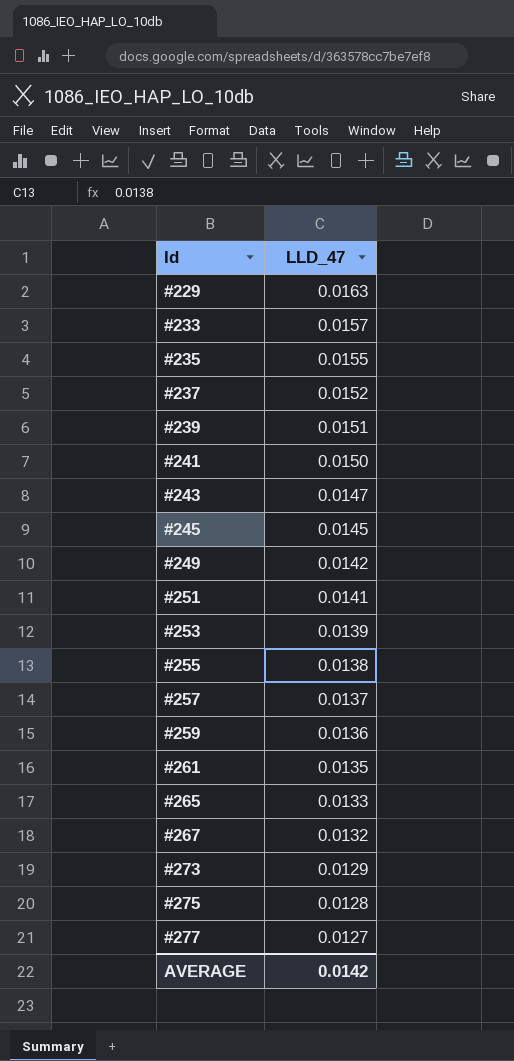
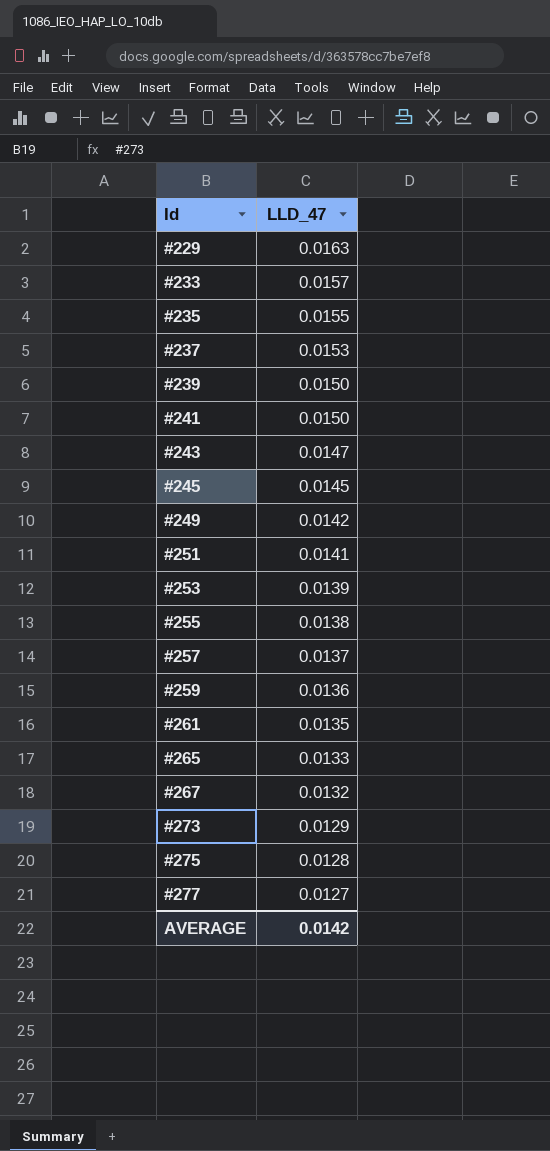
#237 | LLD_47: 0.0152 -> 0.0153
#239 | LLD_47: 0.0151 -> 0.0150

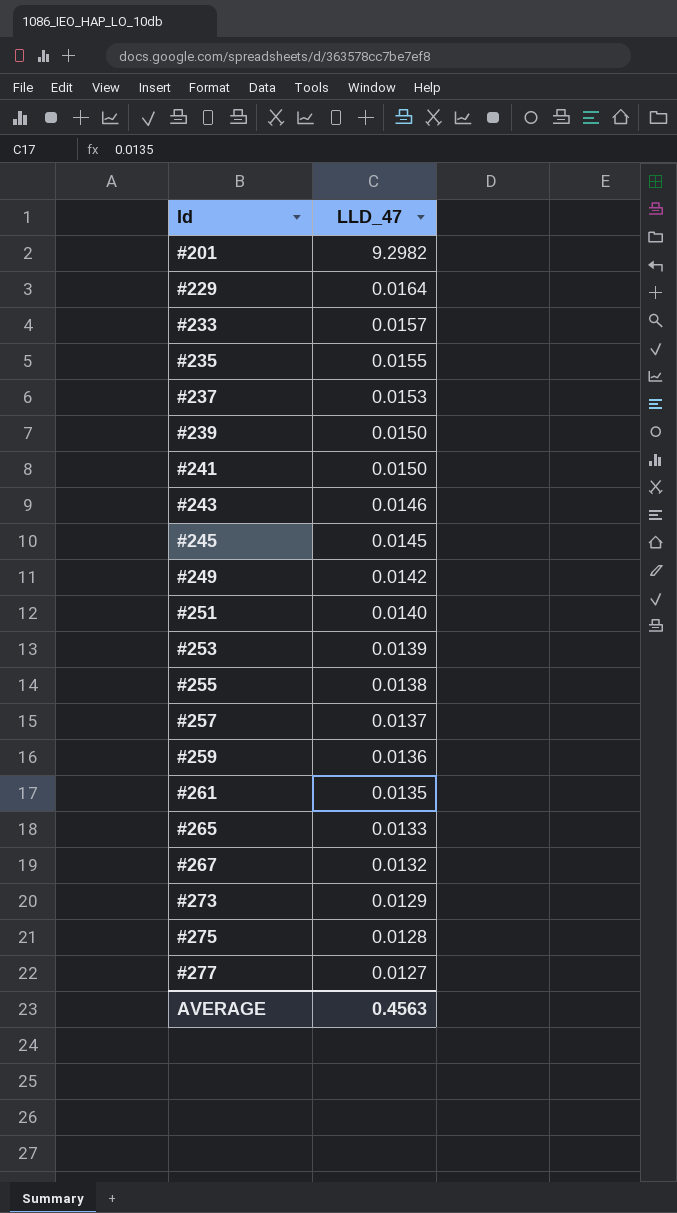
row #201: none -> 9.2982
#229 | LLD_47: 0.0163 -> 0.0164
#243 | LLD_47: 0.0147 -> 0.0146
#251 | LLD_47: 0.0141 -> 0.0140
AVERAGE | LLD_47: 0.0142 -> 0.4563

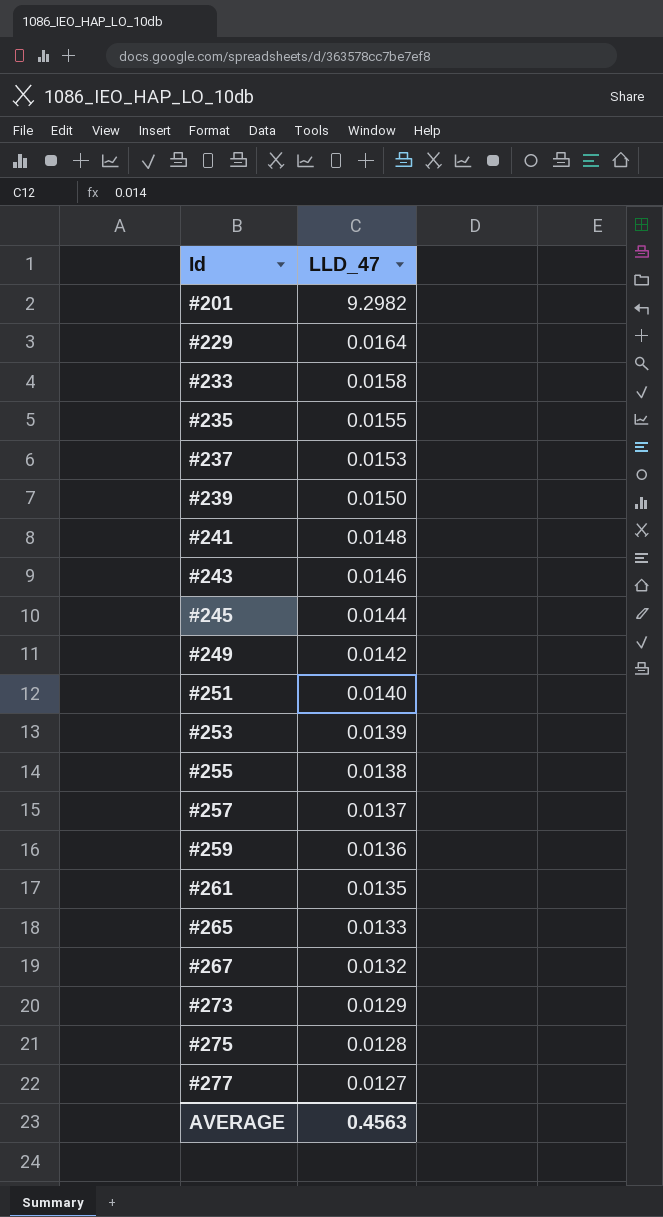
#233 | LLD_47: 0.0157 -> 0.0158
#241 | LLD_47: 0.0150 -> 0.0148
#245 | LLD_47: 0.0145 -> 0.0144

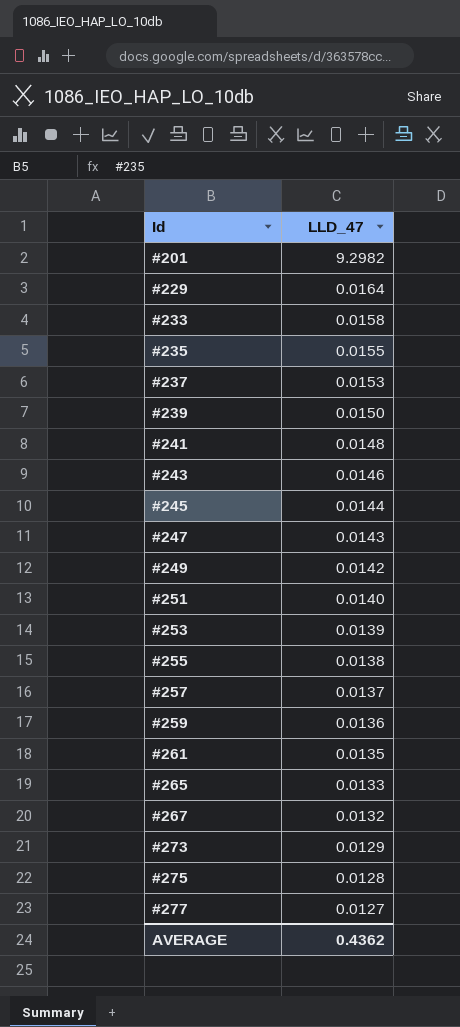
row #247: none -> 0.0143
AVERAGE | LLD_47: 0.4563 -> 0.4362

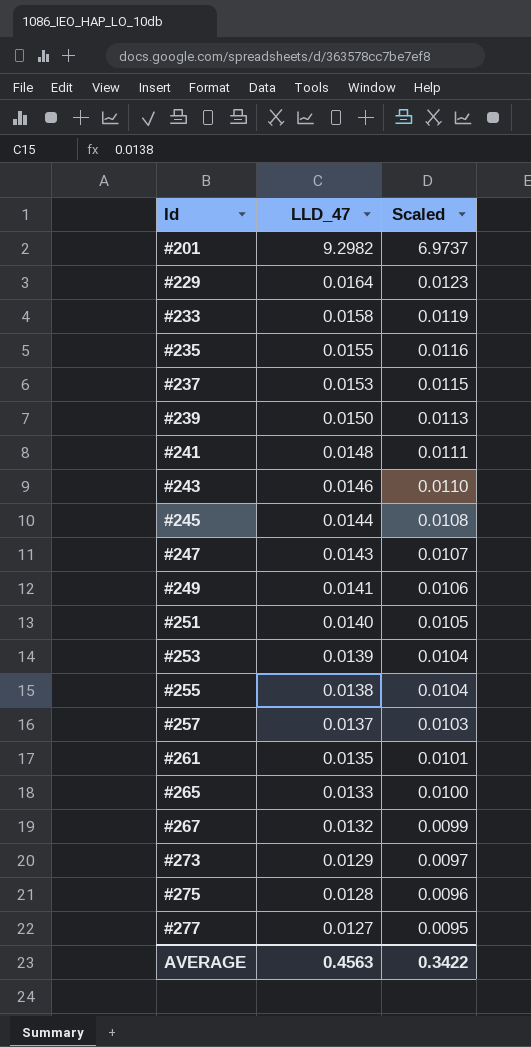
column Scaled | formula: none -> [LLD_47] * 0.75
row #259: 0.0136 -> none
#249 | LLD_47: 0.0142 -> 0.0141
AVERAGE | LLD_47: 0.4362 -> 0.4563

